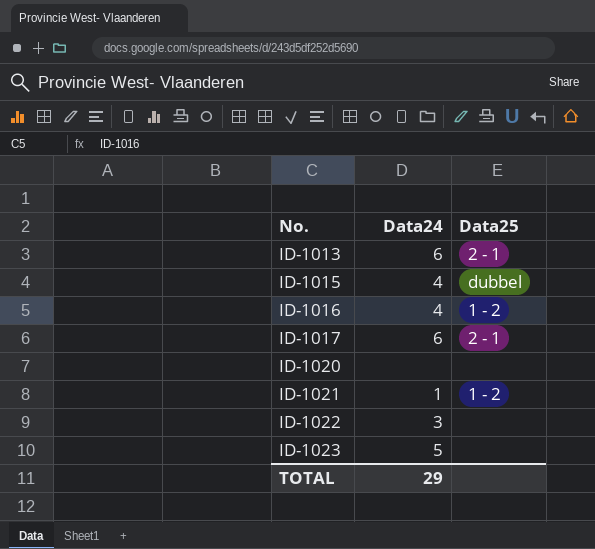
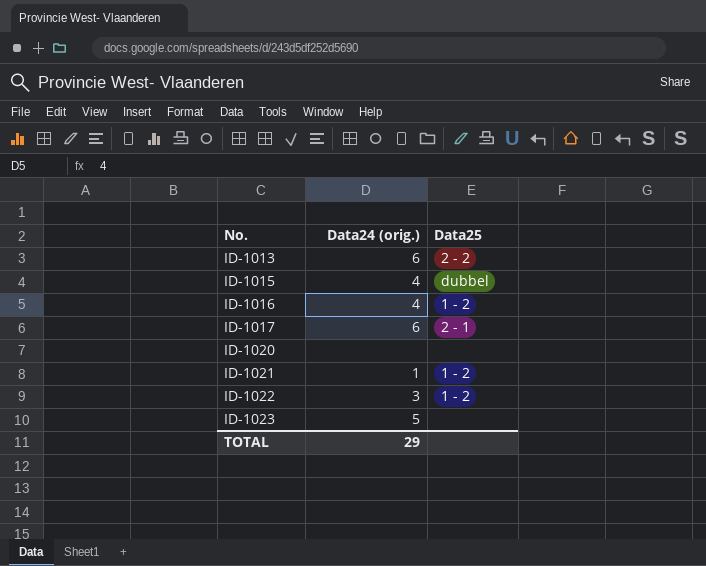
column name: Data24 -> Data24 (orig.)
ID-1013 | Data25: 2 - 1 -> 2 - 2
ID-1022 | Data25: none -> 1 - 2

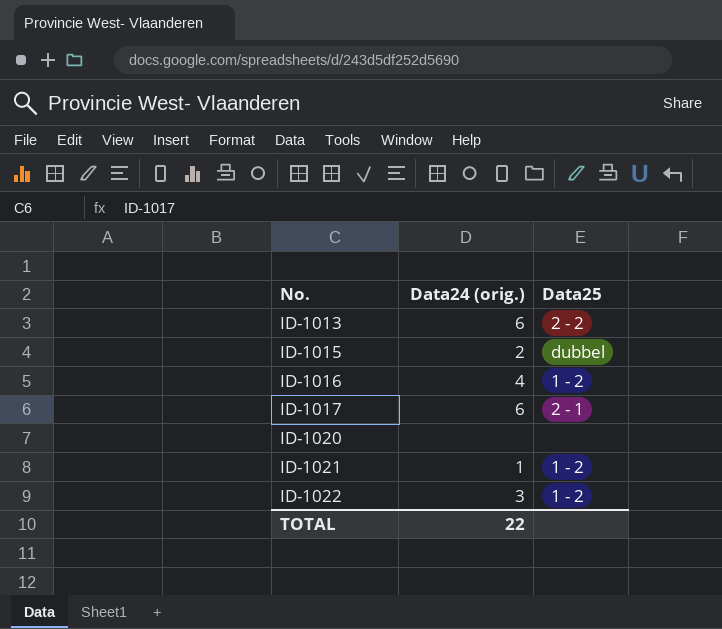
row ID-1023: 5 | none -> none
ID-1015 | Data24 (orig.): 4 -> 2
TOTAL | Data24 (orig.): 29 -> 22

